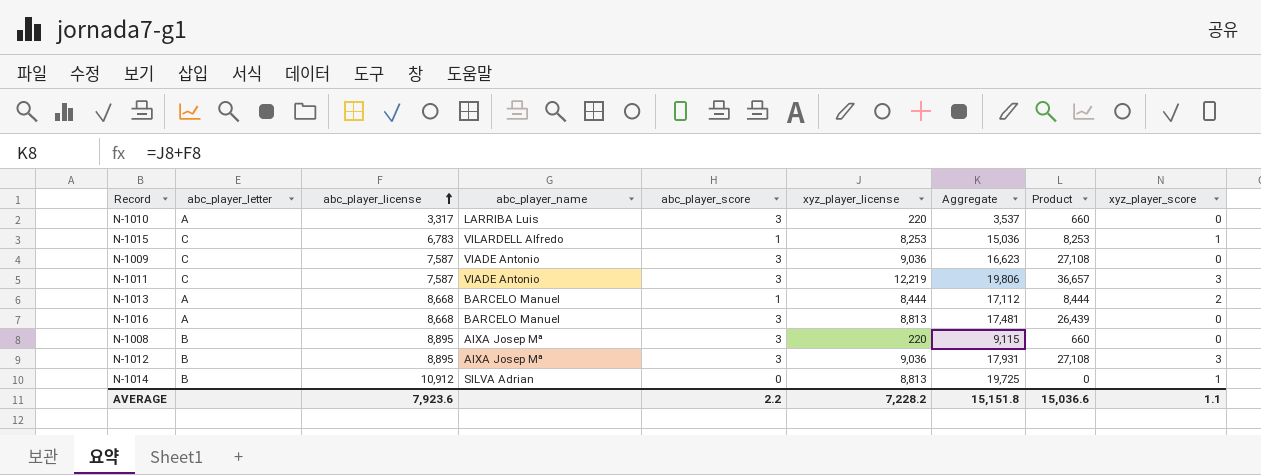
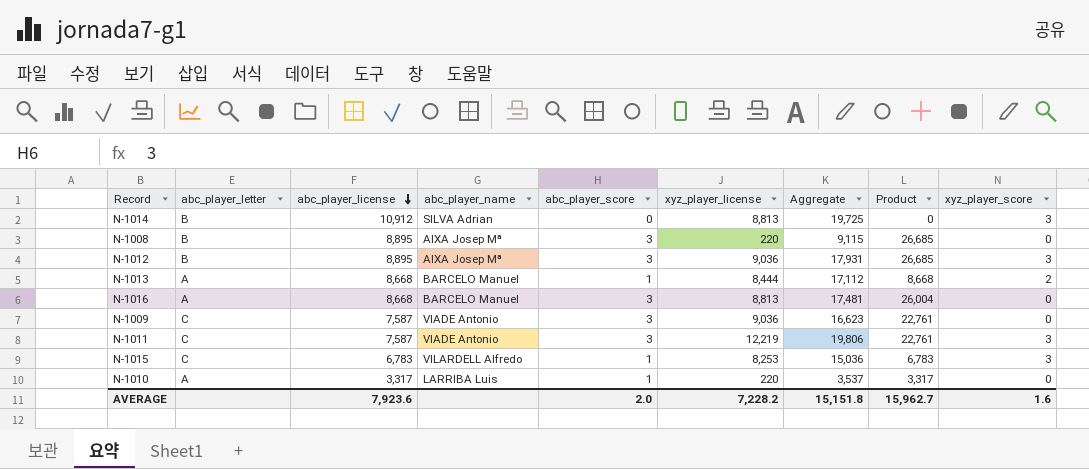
row order: abc_player_license ascending -> abc_player_license descending
column Product | formula: [abc_player_score] * [xyz_player_license] -> [abc_player_license] * [abc_player_score]
N-1014 | xyz_player_score: 1 -> 3
N-1015 | xyz_player_score: 1 -> 3
N-1010 | abc_player_score: 3 -> 1
AVERAGE | abc_player_score: 2.2 -> 2.0
AVERAGE | Product: 15,036.6 -> 15,962.7
AVERAGE | xyz_player_score: 1.1 -> 1.6

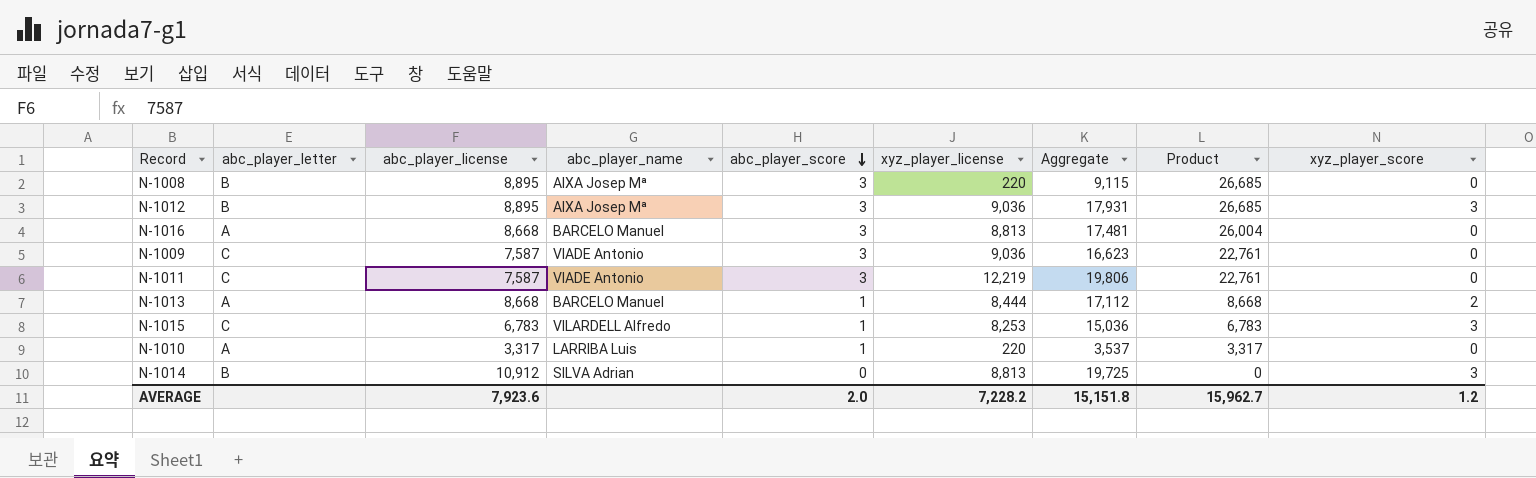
row order: abc_player_license descending -> abc_player_score descending
N-1011 | xyz_player_score: 3 -> 0
AVERAGE | xyz_player_score: 1.6 -> 1.2

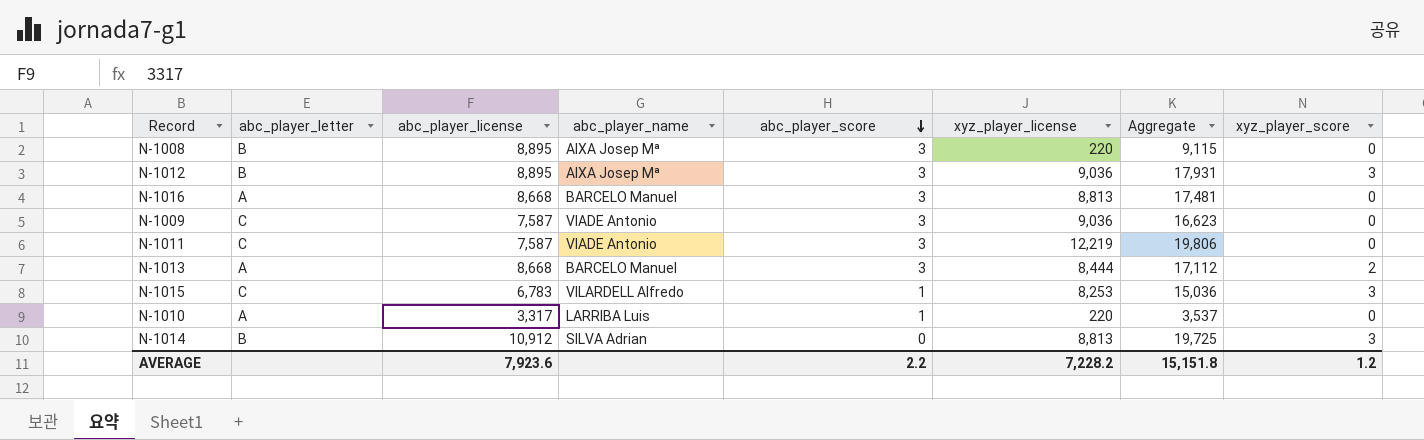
column Product | formula: [abc_player_license] * [abc_player_score] -> none
N-1013 | abc_player_score: 1 -> 3
AVERAGE | abc_player_score: 2.0 -> 2.2

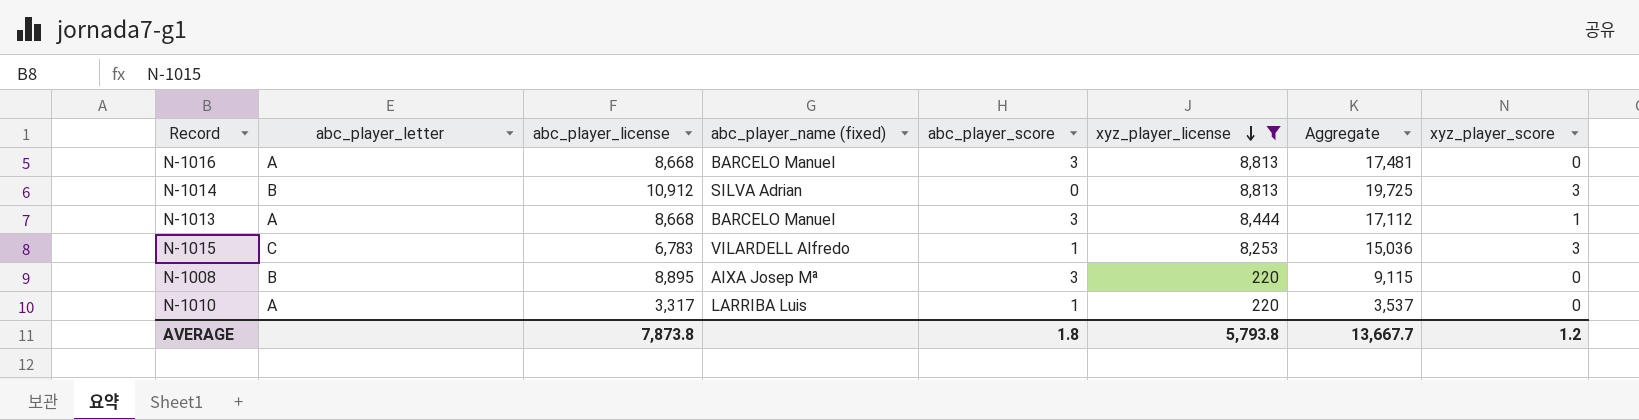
filter: none -> xyz_player_license <= 8,813
row order: abc_player_score descending -> xyz_player_license descending
column name: abc_player_name -> abc_player_name (fixed)
N-1013 | xyz_player_score: 2 -> 1
AVERAGE | abc_player_license: 7,923.6 -> 7,873.8
AVERAGE | abc_player_score: 2.2 -> 1.8
AVERAGE | xyz_player_license: 7,228.2 -> 5,793.8
AVERAGE | Aggregate: 15,151.8 -> 13,667.7

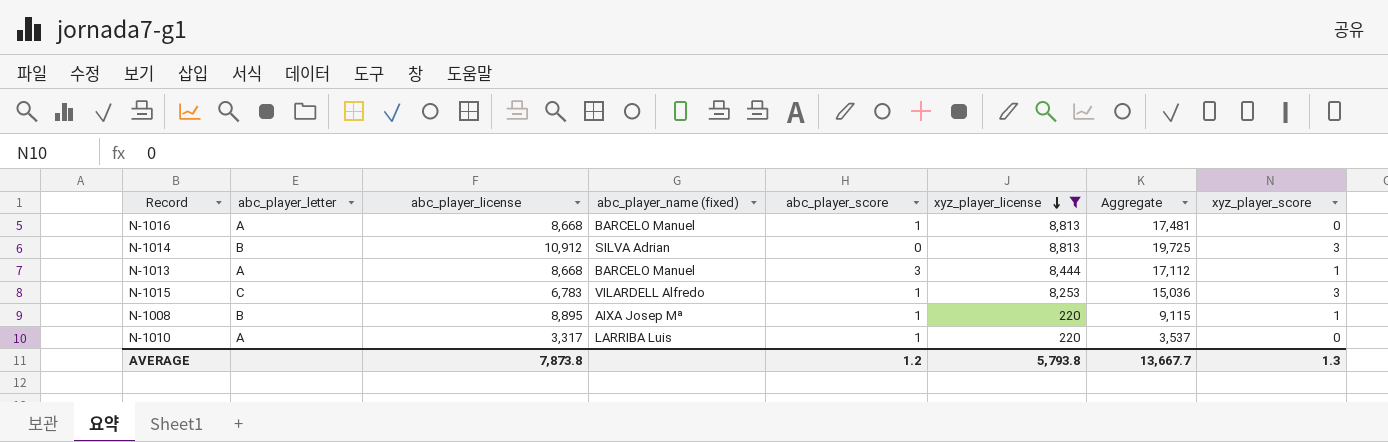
N-1016 | abc_player_score: 3 -> 1
N-1008 | abc_player_score: 3 -> 1
N-1008 | xyz_player_score: 0 -> 1
AVERAGE | abc_player_score: 1.8 -> 1.2
AVERAGE | xyz_player_score: 1.2 -> 1.3

